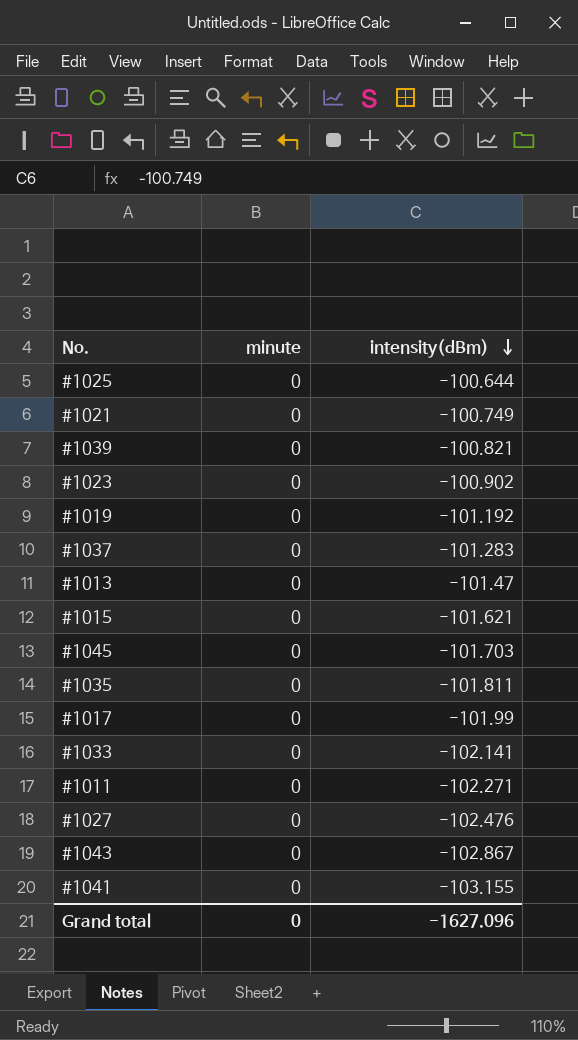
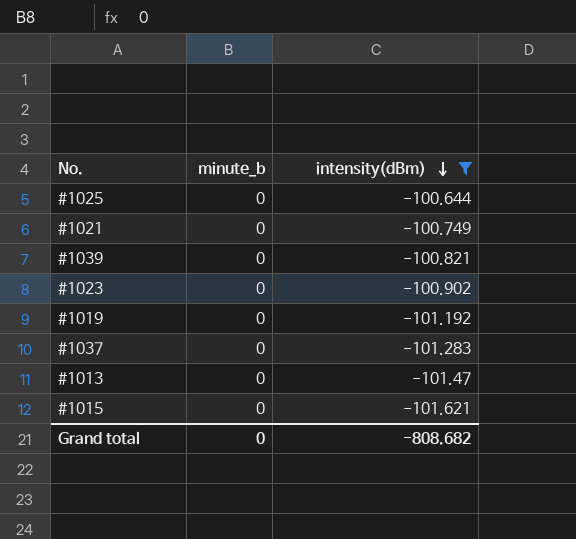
filter: none -> intensity(dBm) >= -101.621
column name: minute -> minute_b
Grand total | intensity(dBm): -1627.096 -> -808.682

